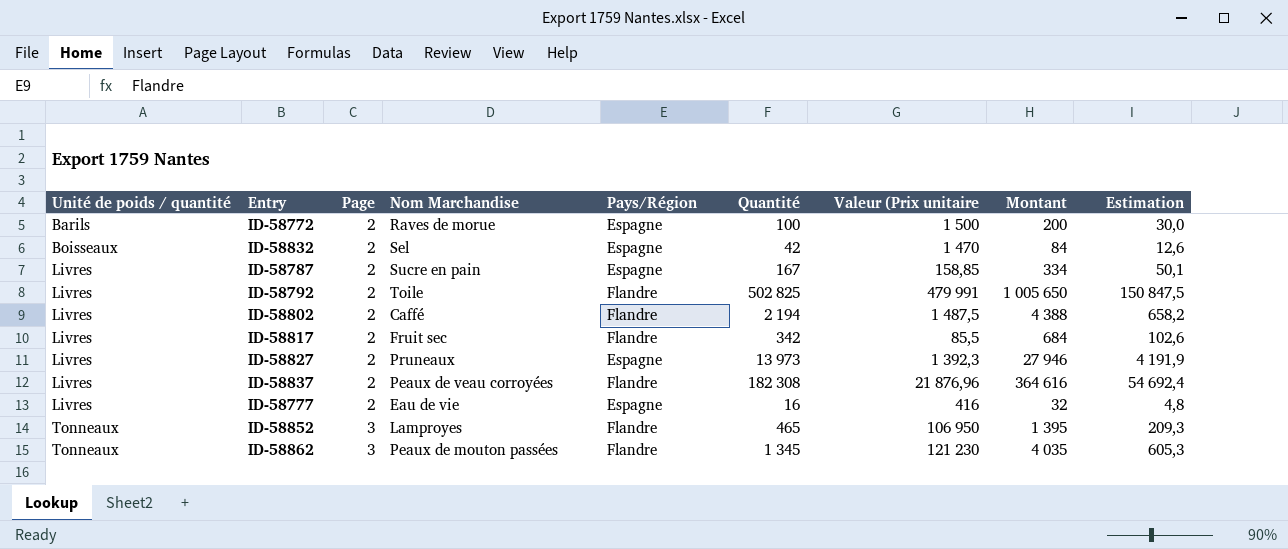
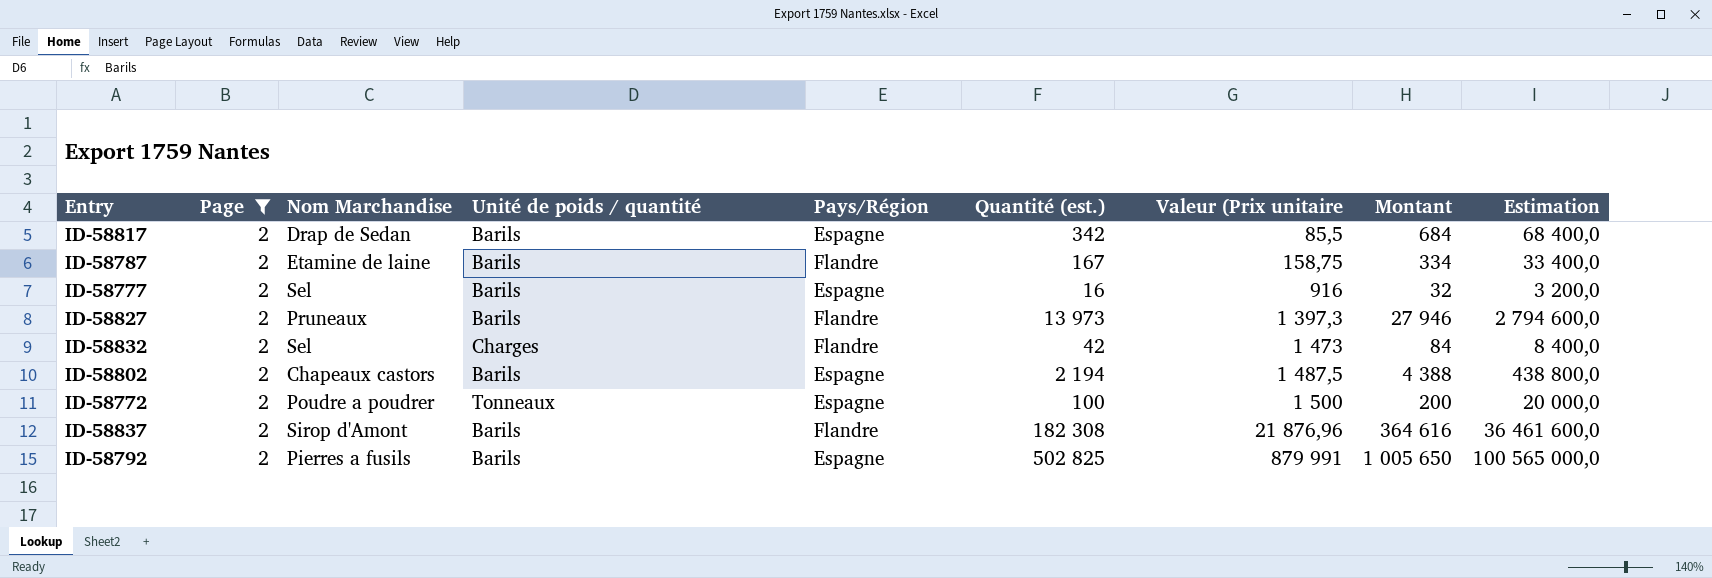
filter: none -> Page = 2
row order: Unité de poids / quantité ascending -> Valeur (Prix unitaire ascending
column Unité de poids / quantité | position: 1 -> 4
column name: Quantité -> Quantité (est.)
column Estimation | formula: [Montant] * 0,15 -> [Montant] * 100
ID-58817 | Nom Marchandise: Fruit sec -> Drap de Sedan
ID-58817 | Unité de poids / quantité: Livres -> Barils
ID-58817 | Pays/Région: Flandre -> Espagne
ID-58787 | Nom Marchandise: Sucre en pain -> Etamine de laine
ID-58787 | Unité de poids / quantité: Livres -> Barils
ID-58787 | Pays/Région: Espagne -> Flandre
ID-58787 | Valeur (Prix unitaire: 158,85 -> 158,75
ID-58777 | Nom Marchandise: Eau de vie -> Sel
ID-58777 | Unité de poids / quantité: Livres -> Barils
ID-58777 | Valeur (Prix unitaire: 416 -> 916
ID-58827 | Unité de poids / quantité: Livres -> Barils
ID-58827 | Pays/Région: Espagne -> Flandre
ID-58827 | Valeur (Prix unitaire: 1 392,3 -> 1 397,3
ID-58832 | Unité de poids / quantité: Boisseaux -> Charges
ID-58832 | Pays/Région: Espagne -> Flandre
ID-58832 | Valeur (Prix unitaire: 1 470 -> 1 473
ID-58802 | Nom Marchandise: Caffé -> Chapeaux castors
ID-58802 | Unité de poids / quantité: Livres -> Barils
ID-58802 | Pays/Région: Flandre -> Espagne
ID-58772 | Nom Marchandise: Raves de morue -> Poudre a poudrer
ID-58772 | Unité de poids / quantité: Barils -> Tonneaux
ID-58837 | Nom Marchandise: Peaux de veau corroyées -> Sirop d'Amont
ID-58837 | Unité de poids / quantité: Livres -> Barils
ID-58792 | Nom Marchandise: Toile -> Pierres a fusils
ID-58792 | Unité de poids / quantité: Livres -> Barils
ID-58792 | Pays/Région: Flandre -> Espagne
ID-58792 | Valeur (Prix unitaire: 479 991 -> 879 991

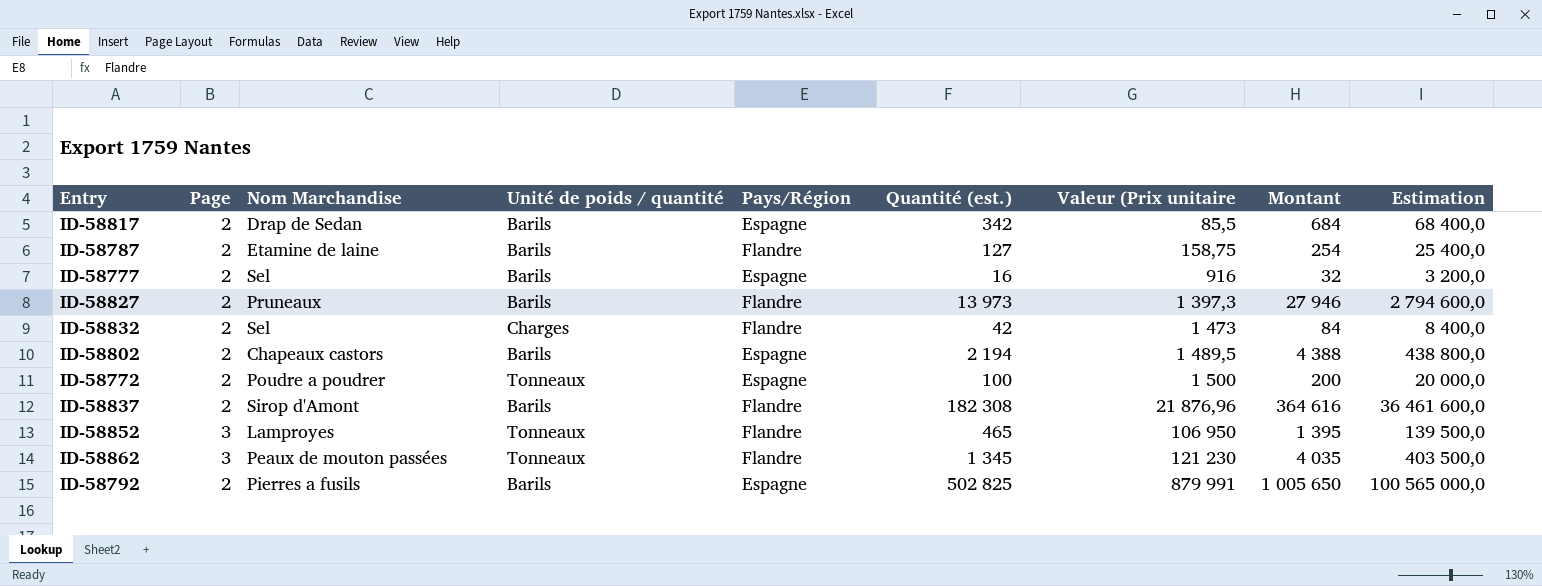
filter: Page = 2 -> none
ID-58787 | Quantité (est.): 167 -> 127
ID-58787 | Montant: 334 -> 254
ID-58787 | Estimation: 33 400,0 -> 25 400,0
ID-58802 | Valeur (Prix unitaire: 1 487,5 -> 1 489,5

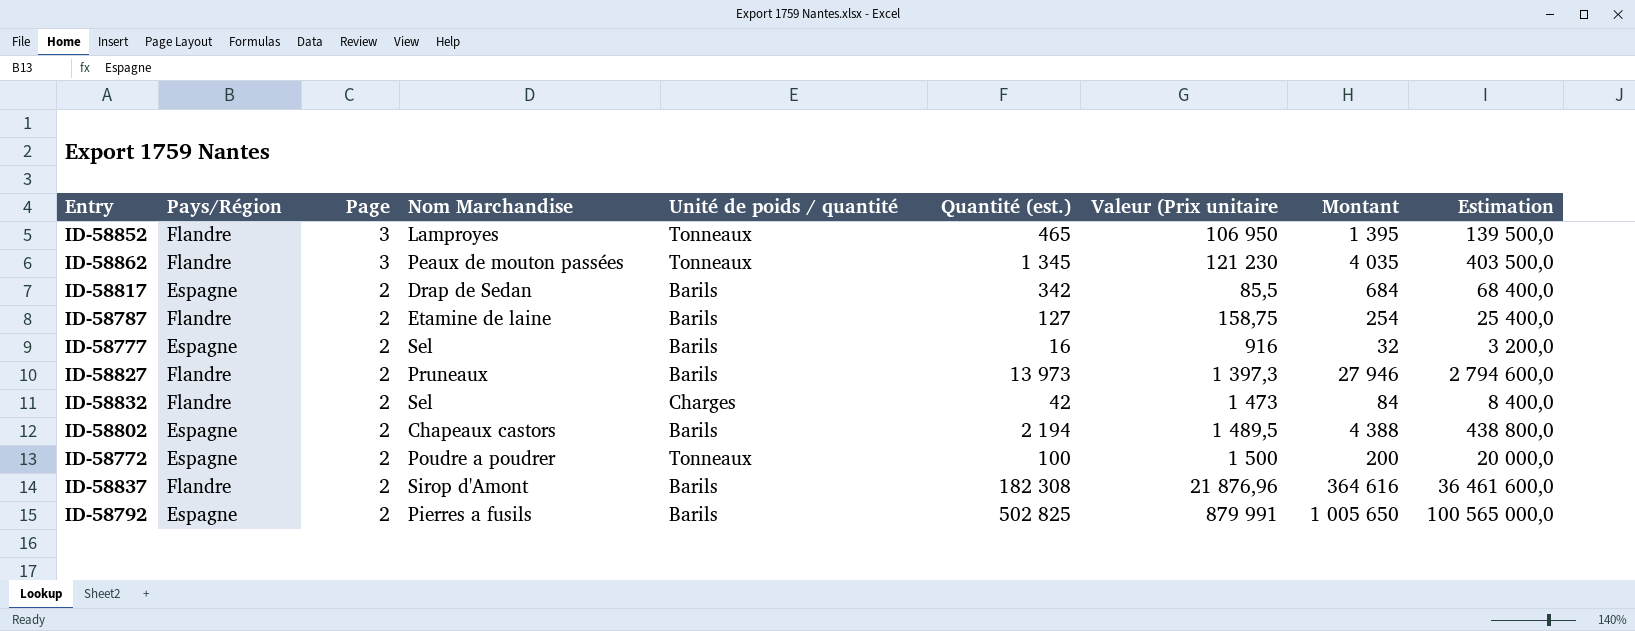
row order: Valeur (Prix unitaire ascending -> Page descending
column Pays/Région | position: 5 -> 2

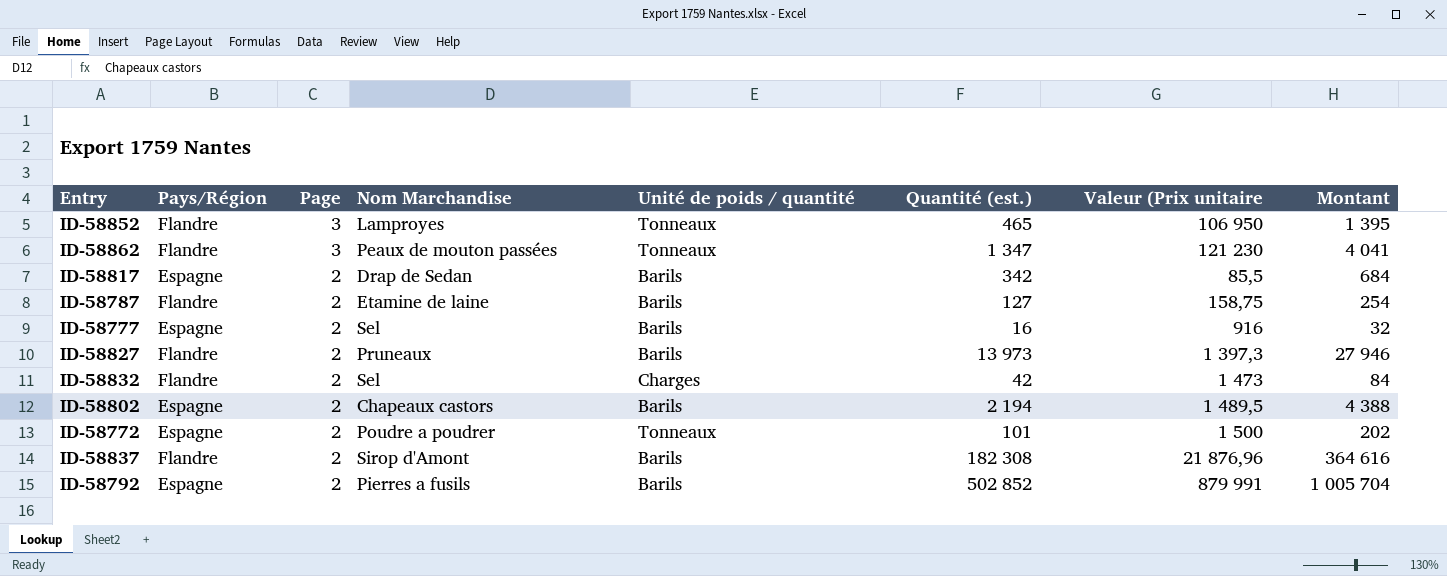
column Estimation | formula: [Montant] * 100 -> none
ID-58862 | Quantité (est.): 1 345 -> 1 347
ID-58862 | Montant: 4 035 -> 4 041
ID-58772 | Quantité (est.): 100 -> 101
ID-58772 | Montant: 200 -> 202
ID-58792 | Quantité (est.): 502 825 -> 502 852
ID-58792 | Montant: 1 005 650 -> 1 005 704

